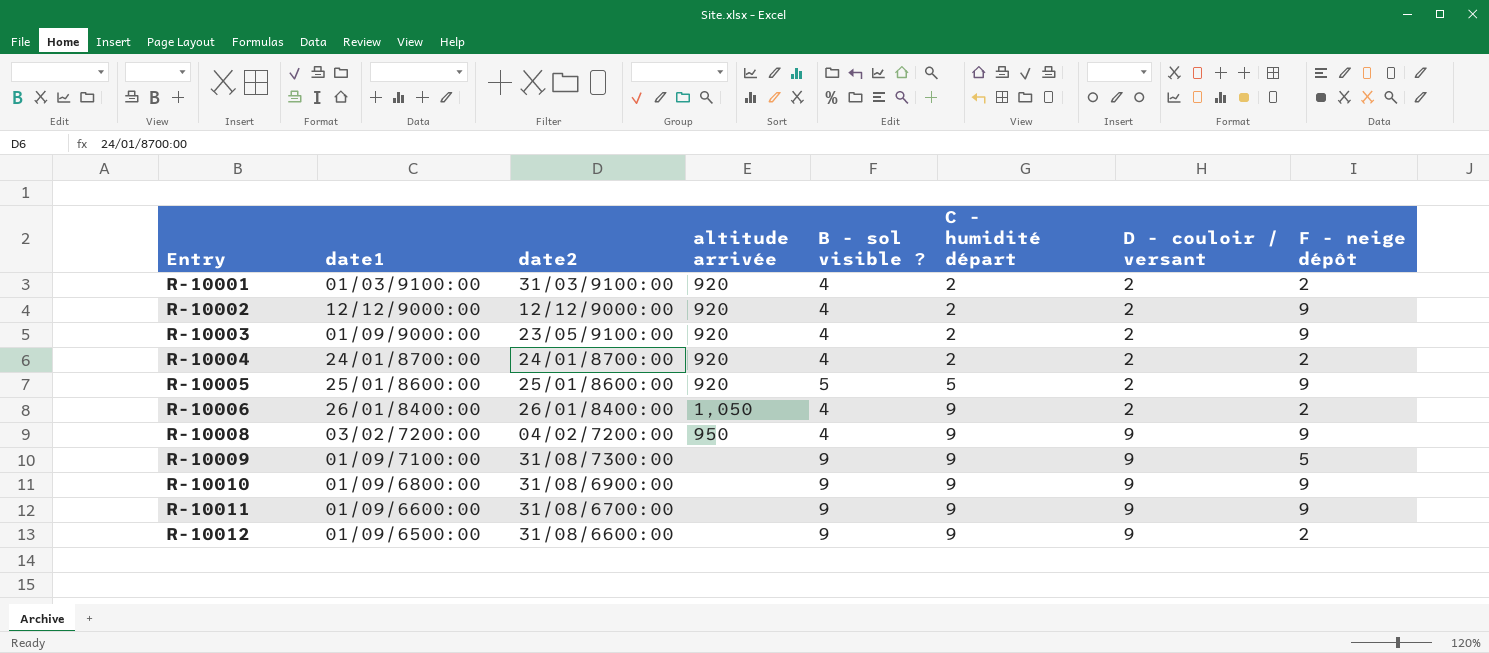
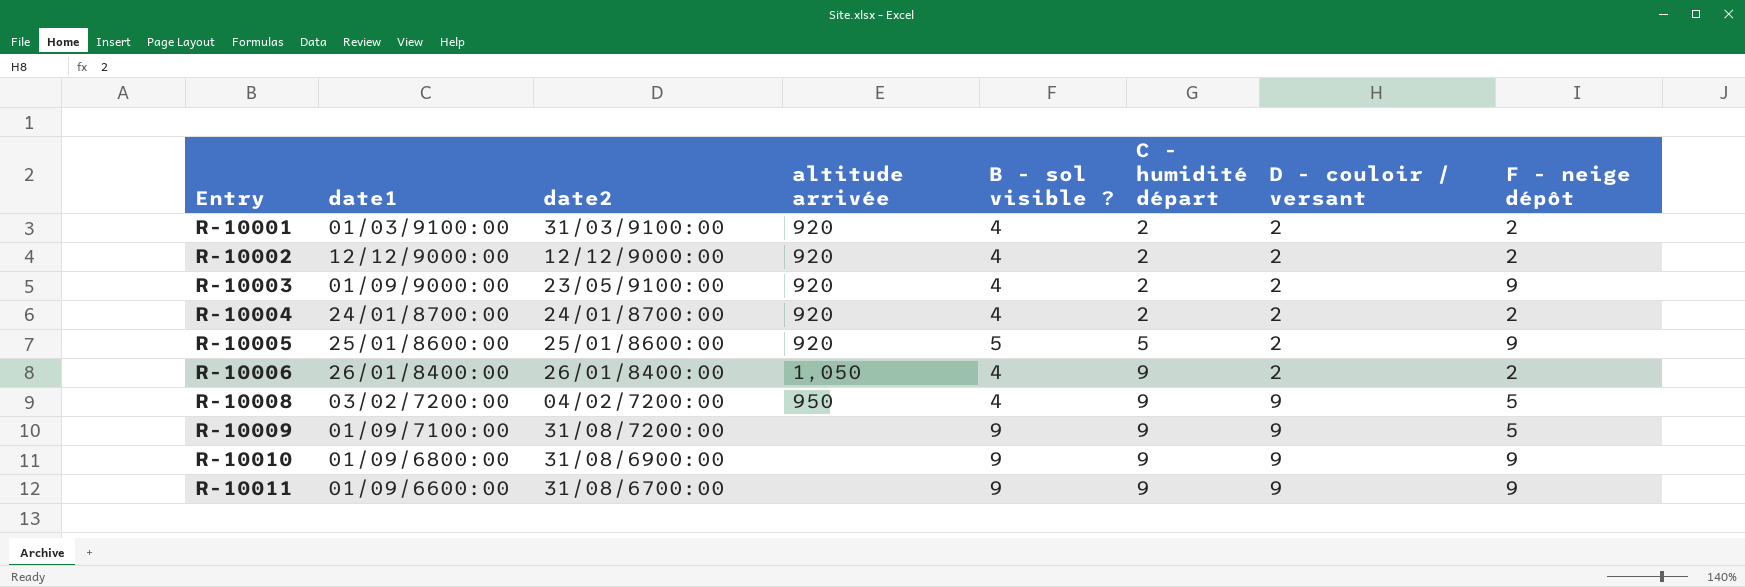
row R-10012: 01/09/6500:00 | 31/08/6600:00 | none | 9 | 9 | 9 | 2 -> none
R-10002 | F - neige dépôt: 9 -> 2
R-10008 | F - neige dépôt: 9 -> 5
R-10009 | date2: 31/08/7300:00 -> 31/08/7200:00

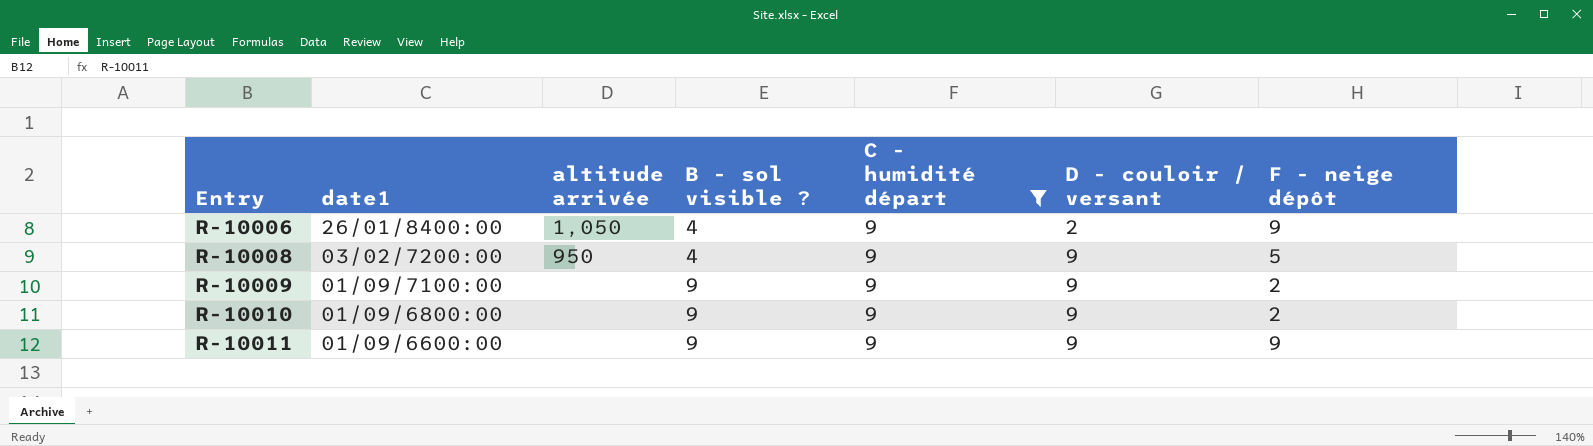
filter: none -> C - humidité départ = 9
column date2 | position: 3 -> none
R-10006 | F - neige dépôt: 2 -> 9
R-10009 | F - neige dépôt: 5 -> 2
R-10010 | F - neige dépôt: 9 -> 2

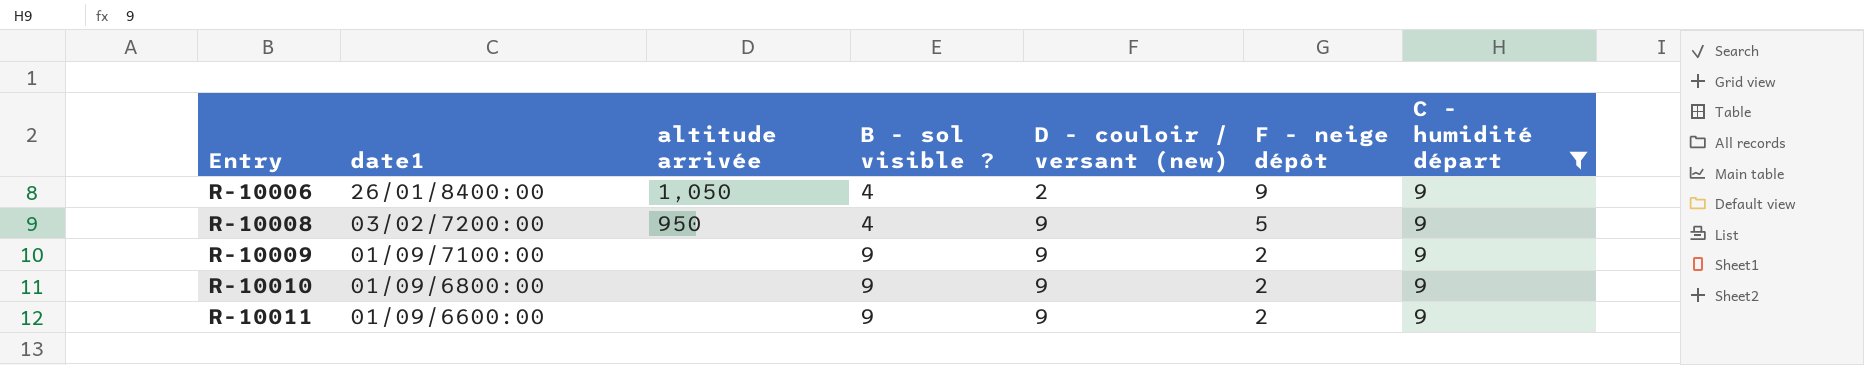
column name: D - couloir / versant -> D - couloir / versant (new)
column C - humidité départ | position: 5 -> 7
R-10011 | F - neige dépôt: 9 -> 2

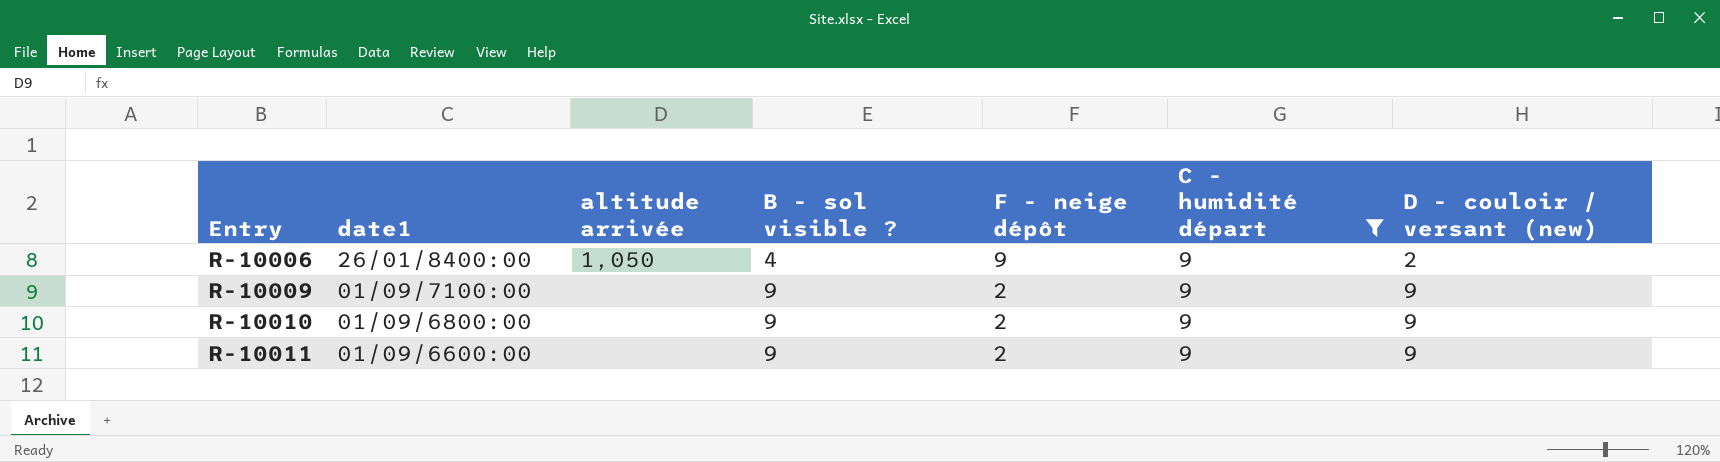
column D - couloir / versant (new) | position: 5 -> 7
row R-10008: 03/02/7200:00 | 950 | 4 | 9 | 5 | 9 -> none

